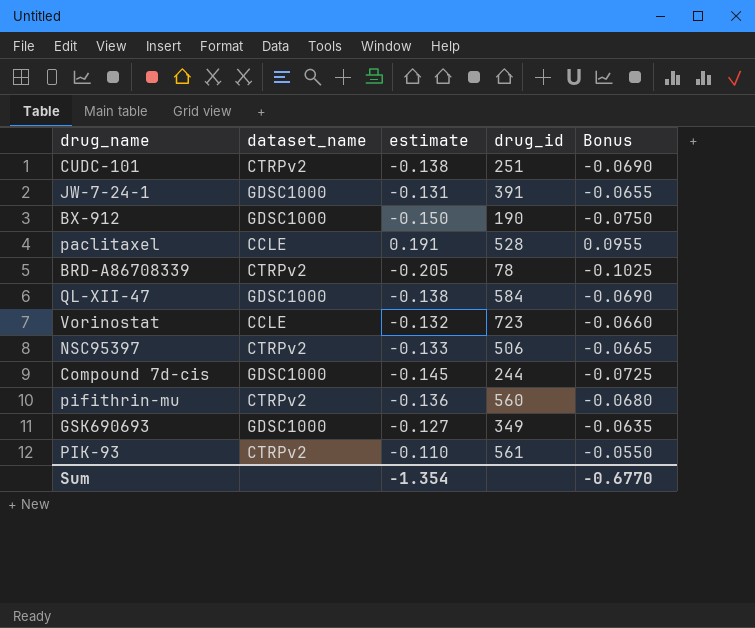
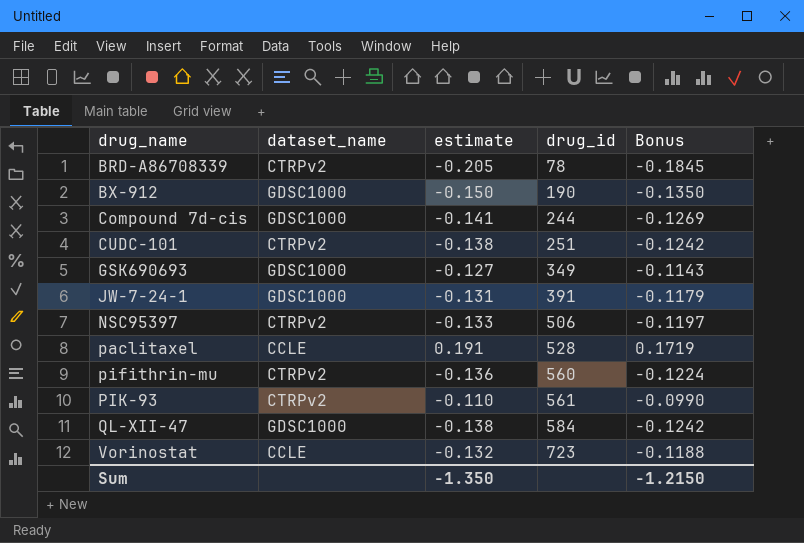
row order: none -> drug_name ascending
column Bonus | formula: [estimate] * 0.5 -> [estimate] * 0.9
Compound 7d-cis | estimate: -0.145 -> -0.141
Sum | estimate: -1.354 -> -1.350
Sum | Bonus: -0.6770 -> -1.2150

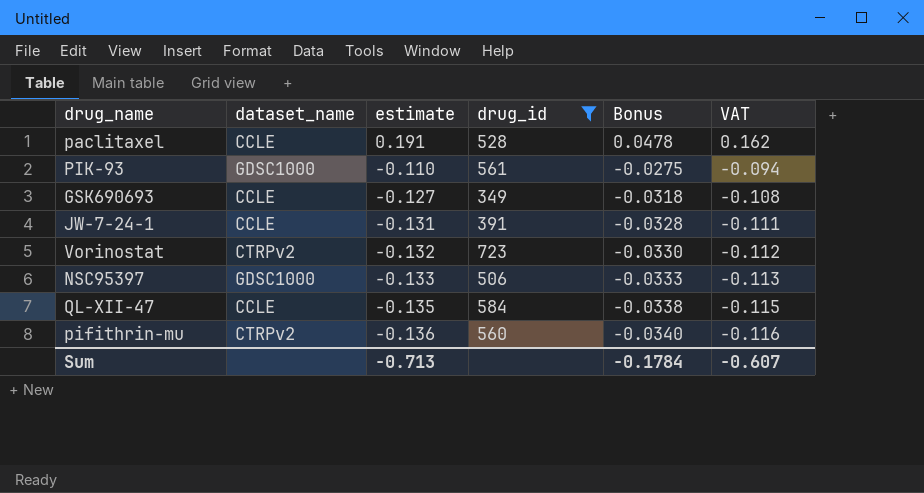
filter: none -> drug_id >= 349
row order: drug_name ascending -> estimate descending
column Bonus | formula: [estimate] * 0.9 -> [estimate] * 0.25
column VAT | formula: none -> [estimate] * 0.85
PIK-93 | dataset_name: CTRPv2 -> GDSC1000
GSK690693 | dataset_name: GDSC1000 -> CCLE
JW-7-24-1 | dataset_name: GDSC1000 -> CCLE
Vorinostat | dataset_name: CCLE -> CTRPv2
NSC95397 | dataset_name: CTRPv2 -> GDSC1000
QL-XII-47 | dataset_name: GDSC1000 -> CCLE
QL-XII-47 | estimate: -0.138 -> -0.135
Sum | estimate: -1.350 -> -0.713
Sum | Bonus: -1.2150 -> -0.1784

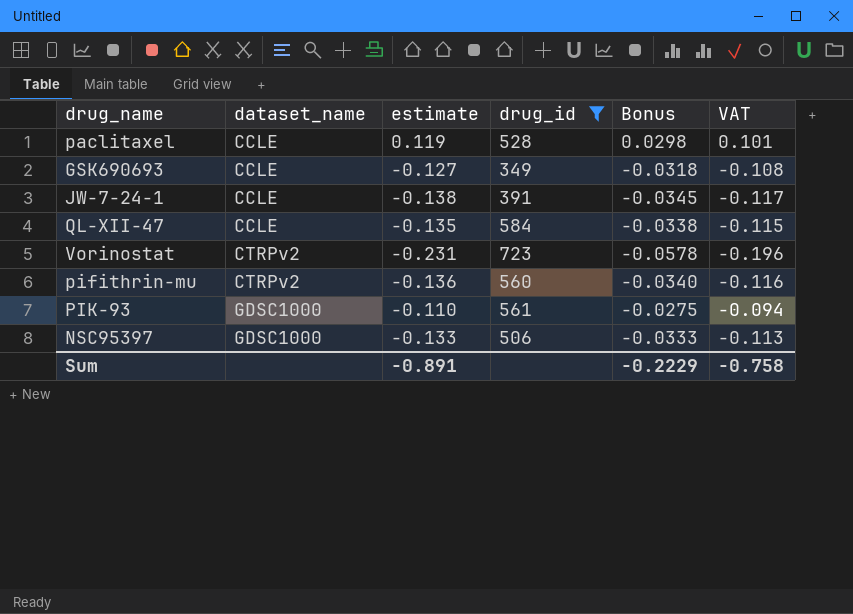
row order: estimate descending -> dataset_name ascending
paclitaxel | estimate: 0.191 -> 0.119
paclitaxel | Bonus: 0.0478 -> 0.0298
paclitaxel | VAT: 0.162 -> 0.101
JW-7-24-1 | estimate: -0.131 -> -0.138
JW-7-24-1 | Bonus: -0.0328 -> -0.0345
JW-7-24-1 | VAT: -0.111 -> -0.117
Vorinostat | estimate: -0.132 -> -0.231
Vorinostat | Bonus: -0.0330 -> -0.0578
Vorinostat | VAT: -0.112 -> -0.196
Sum | estimate: -0.713 -> -0.891
Sum | Bonus: -0.1784 -> -0.2229
Sum | VAT: -0.607 -> -0.758

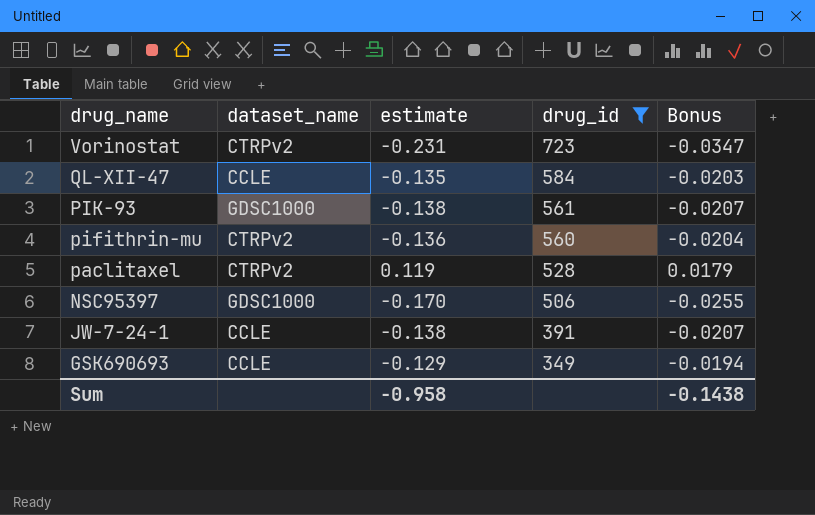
row order: dataset_name ascending -> drug_name descending
column VAT | formula: [estimate] * 0.85 -> none
column Bonus | formula: [estimate] * 0.25 -> [estimate] * 0.15
PIK-93 | estimate: -0.110 -> -0.138
paclitaxel | dataset_name: CCLE -> CTRPv2
NSC95397 | estimate: -0.133 -> -0.170
GSK690693 | estimate: -0.127 -> -0.129
Sum | estimate: -0.891 -> -0.958
Sum | Bonus: -0.2229 -> -0.1438

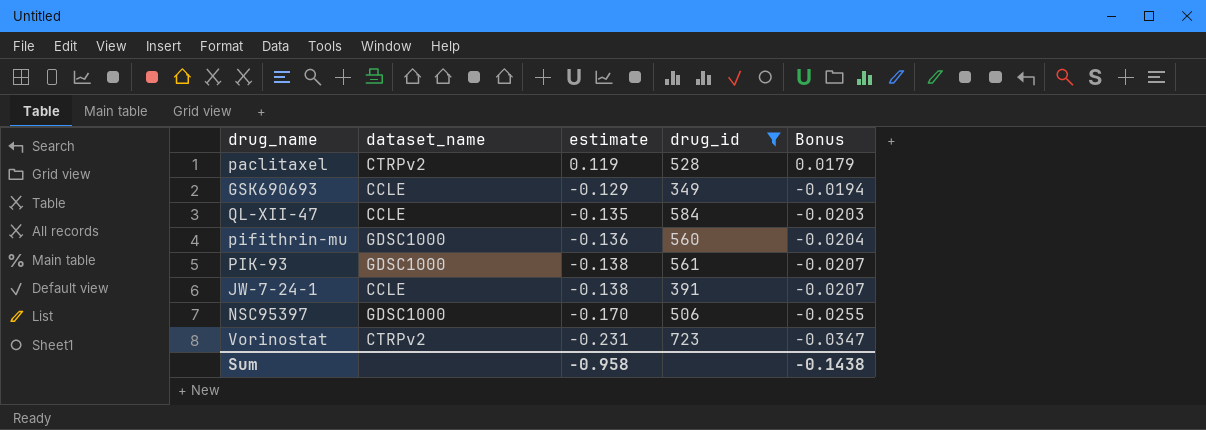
row order: drug_name descending -> estimate descending
pifithrin-mu | dataset_name: CTRPv2 -> GDSC1000

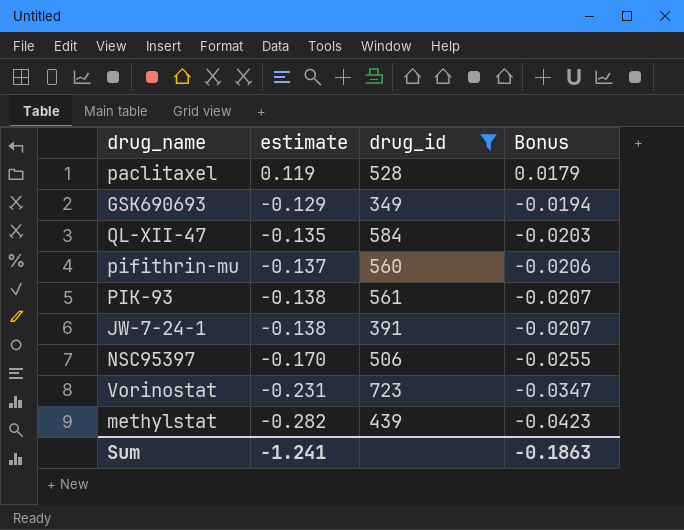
column dataset_name | position: 2 -> none
pifithrin-mu | estimate: -0.136 -> -0.137
pifithrin-mu | Bonus: -0.0204 -> -0.0206
row methylstat: none -> -0.282 | 439 | -0.0423
Sum | estimate: -0.958 -> -1.241
Sum | Bonus: -0.1438 -> -0.1863

